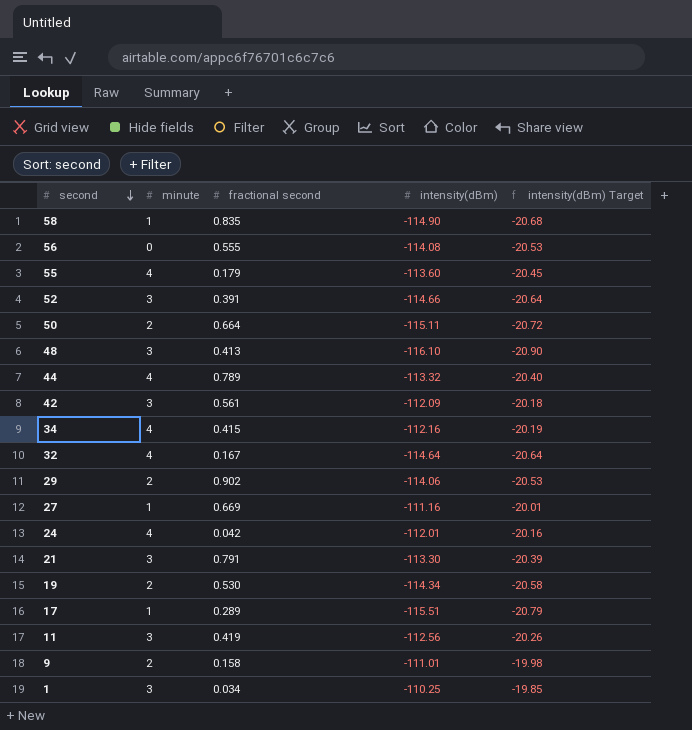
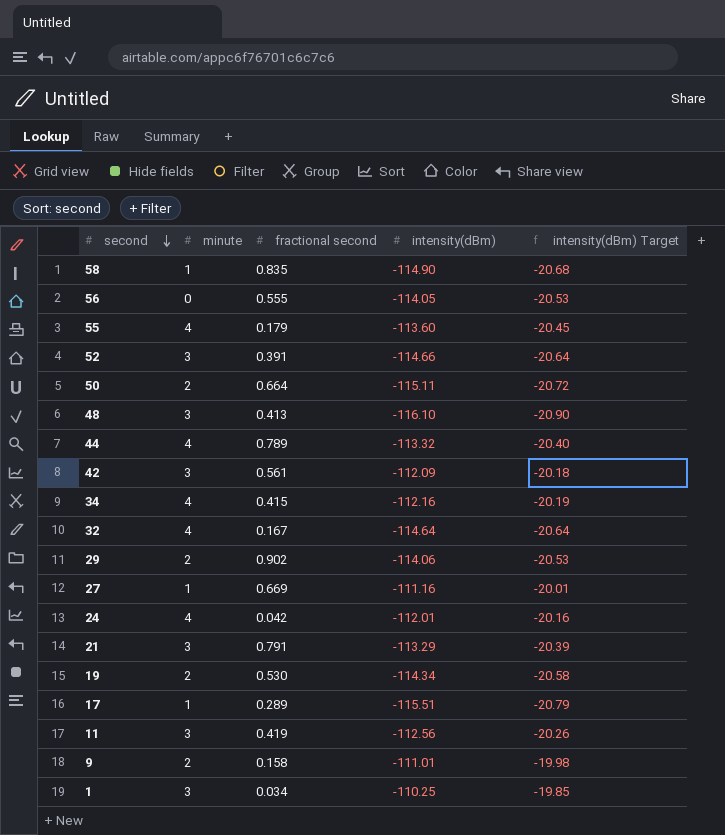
56 | intensity(dBm): -114.08 -> -114.05
21 | intensity(dBm): -113.30 -> -113.29

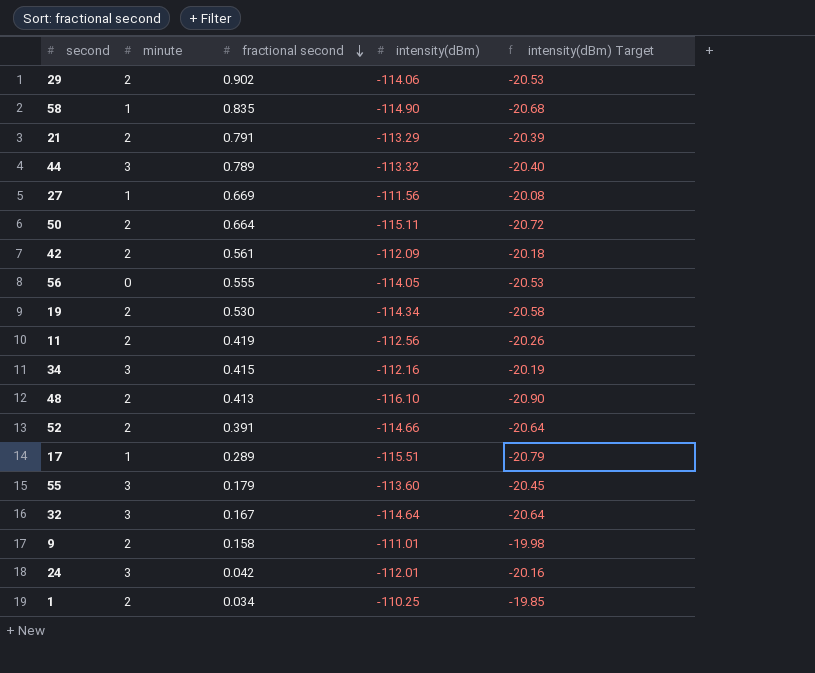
row order: second descending -> fractional second descending
21 | minute: 3 -> 2
44 | minute: 4 -> 3
27 | intensity(dBm): -111.16 -> -111.56
27 | intensity(dBm) Target: -20.01 -> -20.08
42 | minute: 3 -> 2
11 | minute: 3 -> 2
34 | minute: 4 -> 3
48 | minute: 3 -> 2
52 | minute: 3 -> 2
55 | minute: 4 -> 3
32 | minute: 4 -> 3
24 | minute: 4 -> 3
1 | minute: 3 -> 2

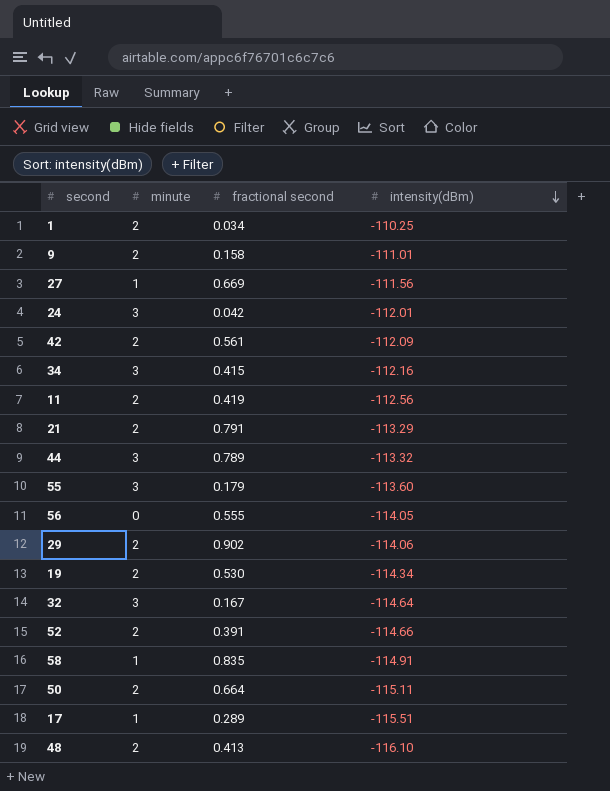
row order: fractional second descending -> intensity(dBm) descending
column intensity(dBm) Target | formula: [intensity(dBm)] * 0.18 -> none
58 | intensity(dBm): -114.90 -> -114.91

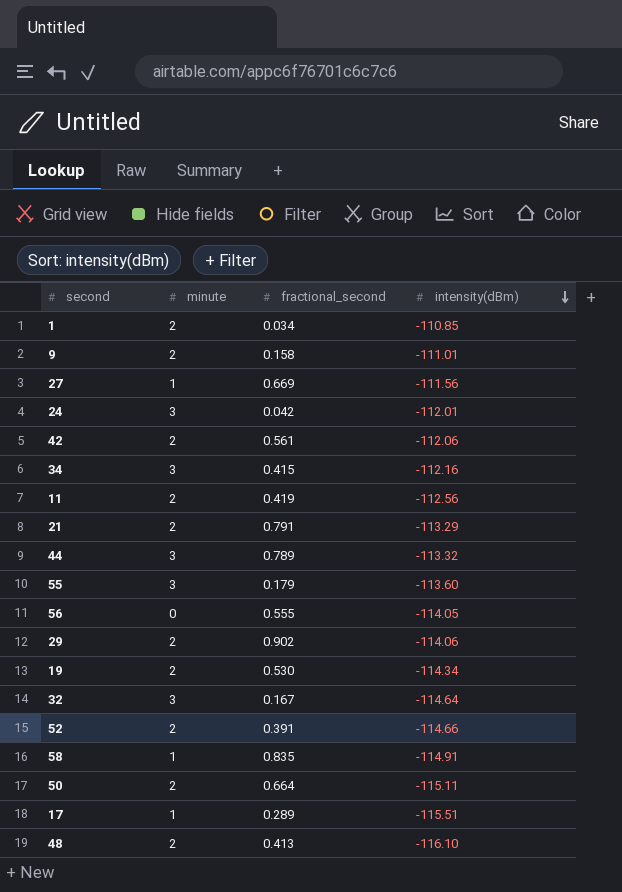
column name: fractional second -> fractional_second
1 | intensity(dBm): -110.25 -> -110.85
42 | intensity(dBm): -112.09 -> -112.06

